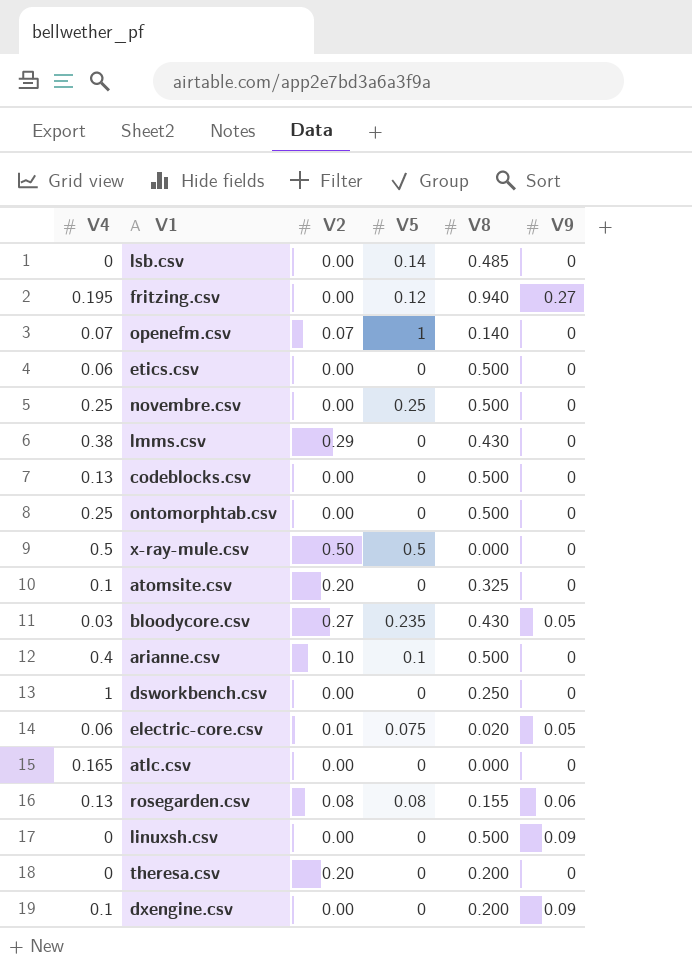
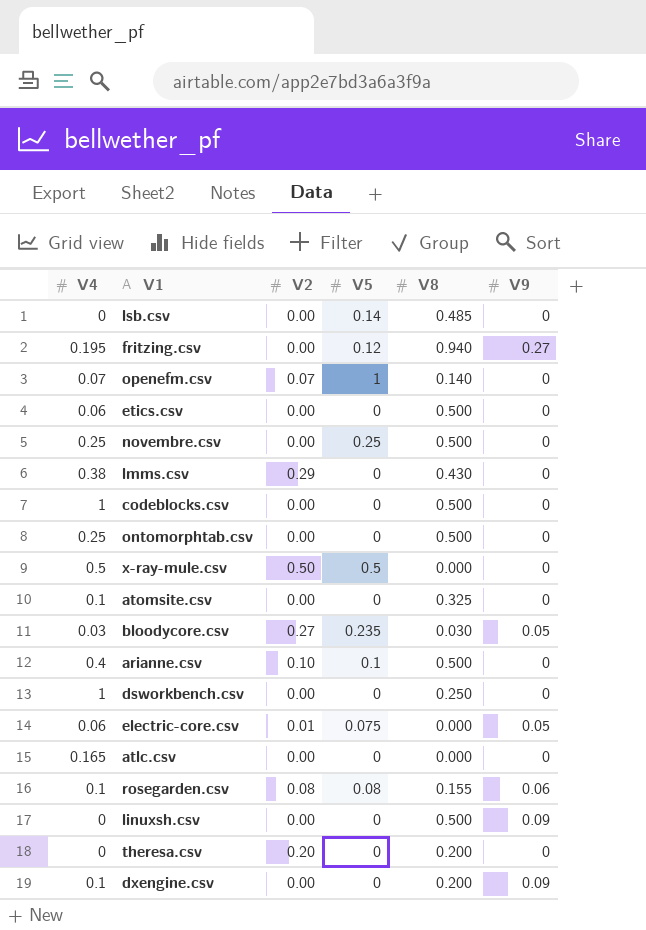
codeblocks.csv | V4: 0.13 -> 1
atomsite.csv | V2: 0.20 -> 0.00
bloodycore.csv | V8: 0.430 -> 0.030
electric-core.csv | V8: 0.020 -> 0.000
rosegarden.csv | V4: 0.13 -> 0.1

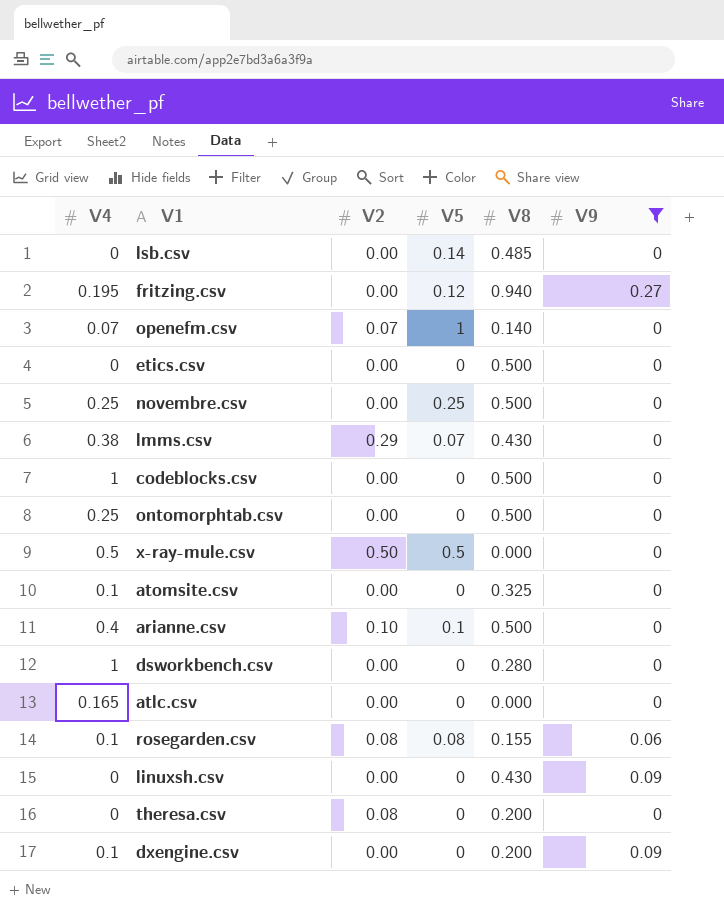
filter: none -> V9 != 0.05
etics.csv | V4: 0.06 -> 0
lmms.csv | V5: 0 -> 0.07
dsworkbench.csv | V8: 0.250 -> 0.280
linuxsh.csv | V8: 0.500 -> 0.430
theresa.csv | V2: 0.20 -> 0.08

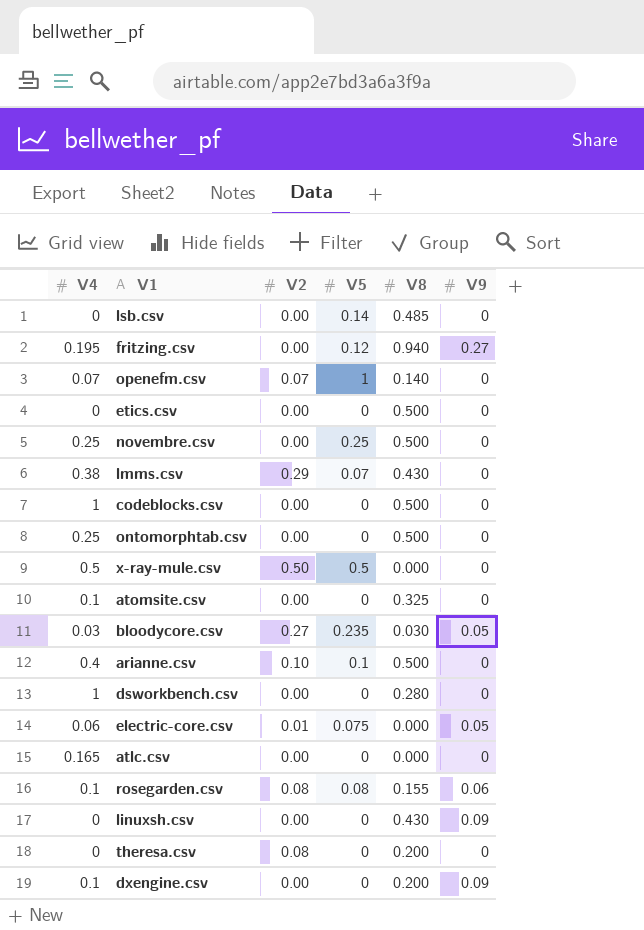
filter: V9 != 0.05 -> none

